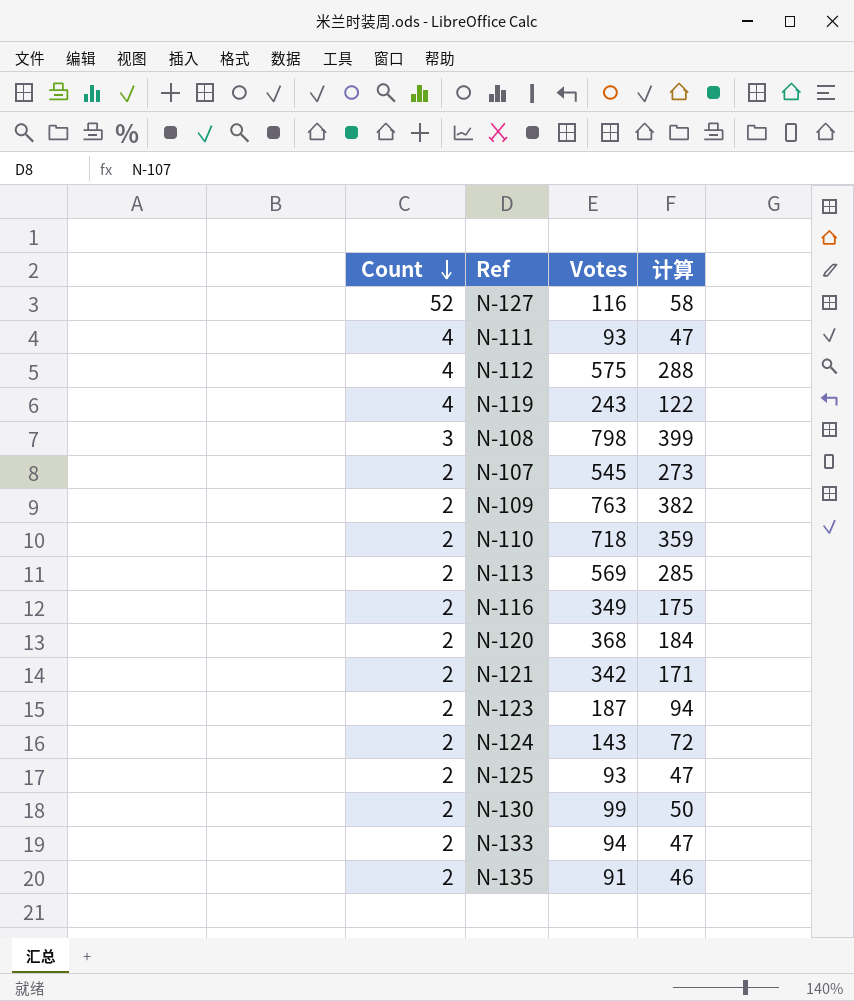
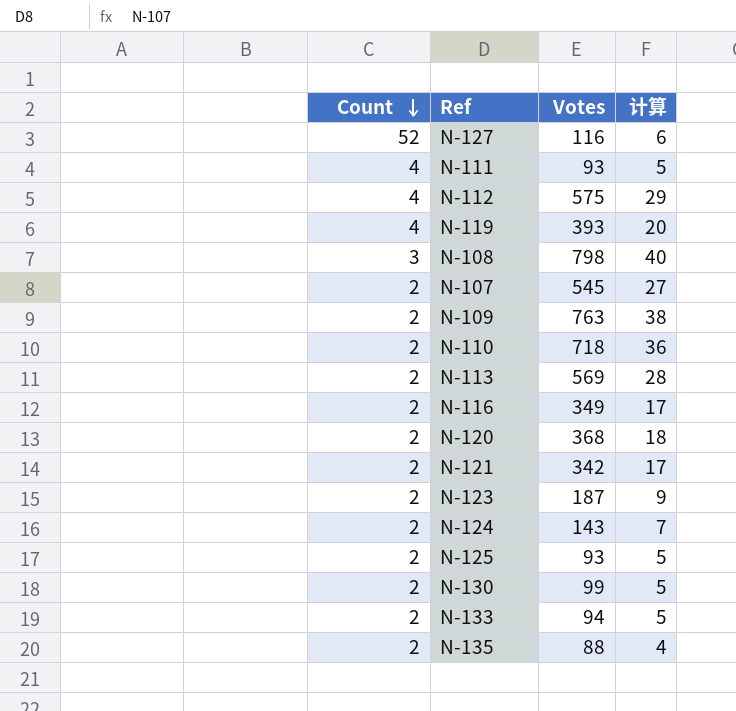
column 计算 | formula: [Votes] * 0.5 -> [Votes] * 0.05
N-119 | Votes: 243 -> 393
N-135 | Votes: 91 -> 88

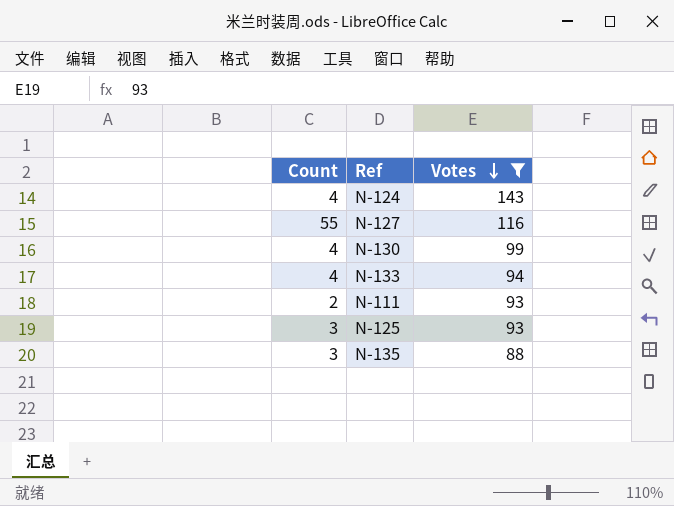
filter: none -> Votes <= 143
row order: Count descending -> Votes descending
column 计算 | formula: [Votes] * 0.05 -> none
N-124 | Count: 2 -> 4
N-127 | Count: 52 -> 55
N-130 | Count: 2 -> 4
N-133 | Count: 2 -> 4
N-111 | Count: 4 -> 2
N-125 | Count: 2 -> 3
N-135 | Count: 2 -> 3

